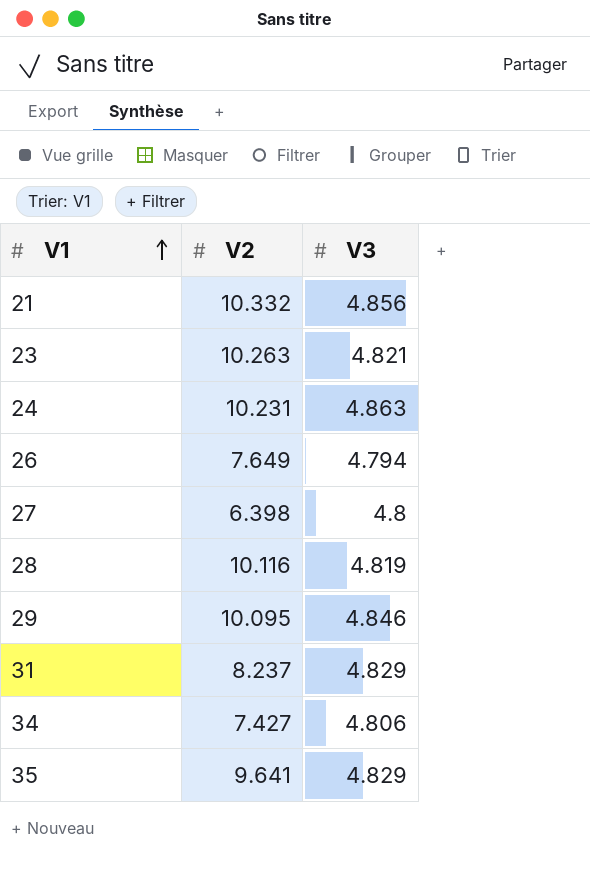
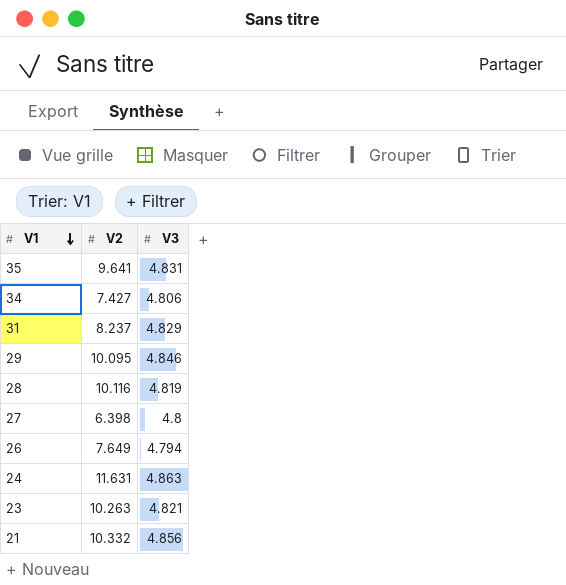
row order: V1 ascending -> V1 descending
35 | V3: 4.829 -> 4.831
24 | V2: 10.231 -> 11.631

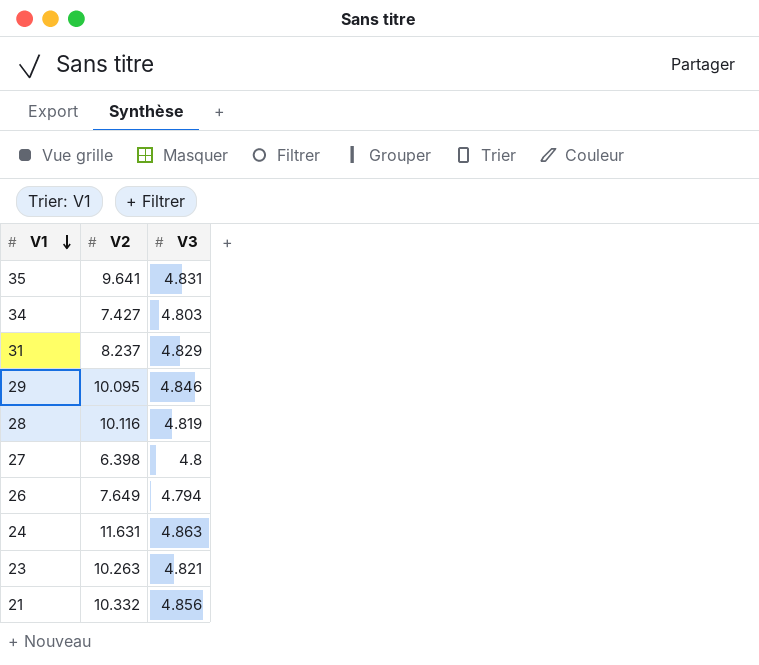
34 | V3: 4.806 -> 4.803

